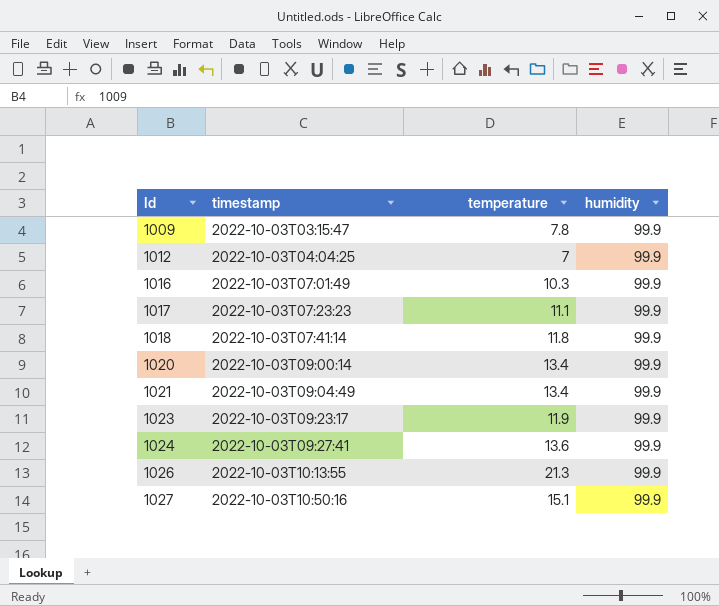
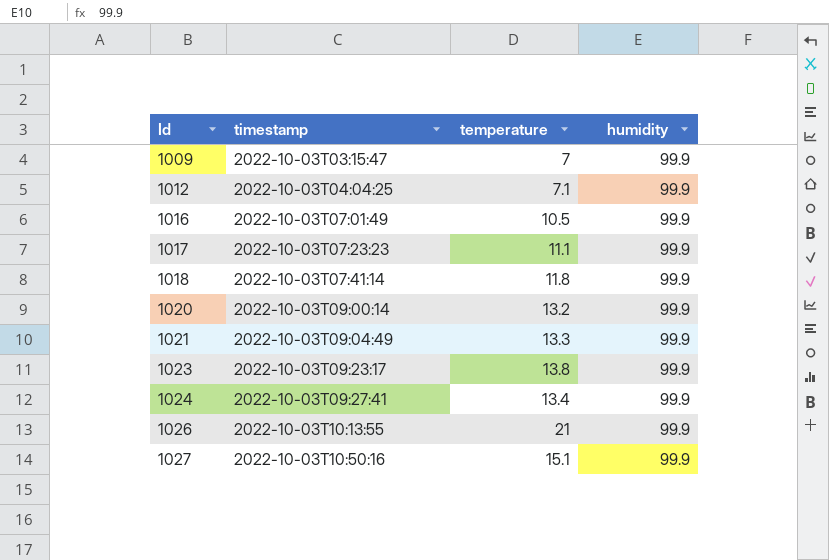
1009 | temperature: 7.8 -> 7
1012 | temperature: 7 -> 7.1
1016 | temperature: 10.3 -> 10.5
1020 | temperature: 13.4 -> 13.2
1021 | temperature: 13.4 -> 13.3
1023 | temperature: 11.9 -> 13.8
1024 | temperature: 13.6 -> 13.4
1026 | temperature: 21.3 -> 21

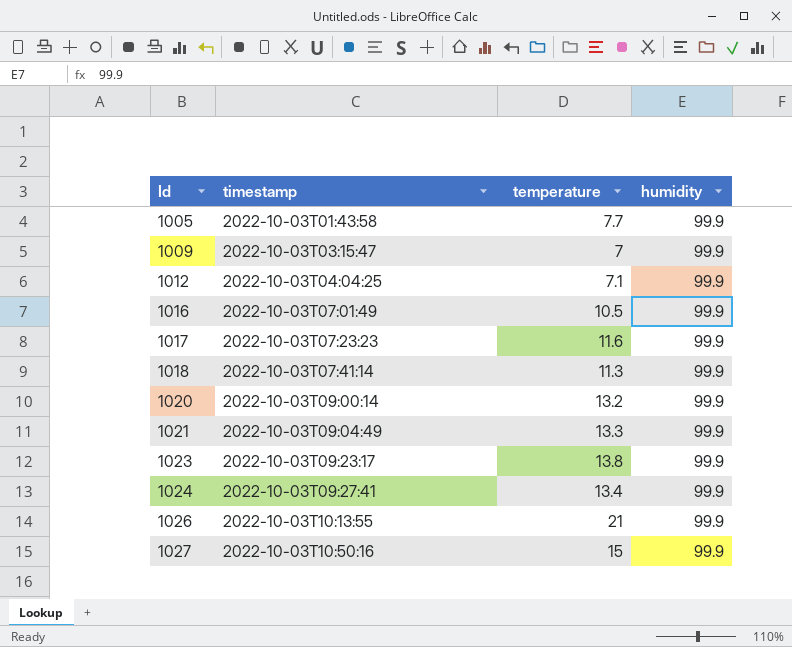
row 1005: none -> 2022-10-03T01:43:58 | 7.7 | 99.9
1017 | temperature: 11.1 -> 11.6
1018 | temperature: 11.8 -> 11.3
1027 | temperature: 15.1 -> 15

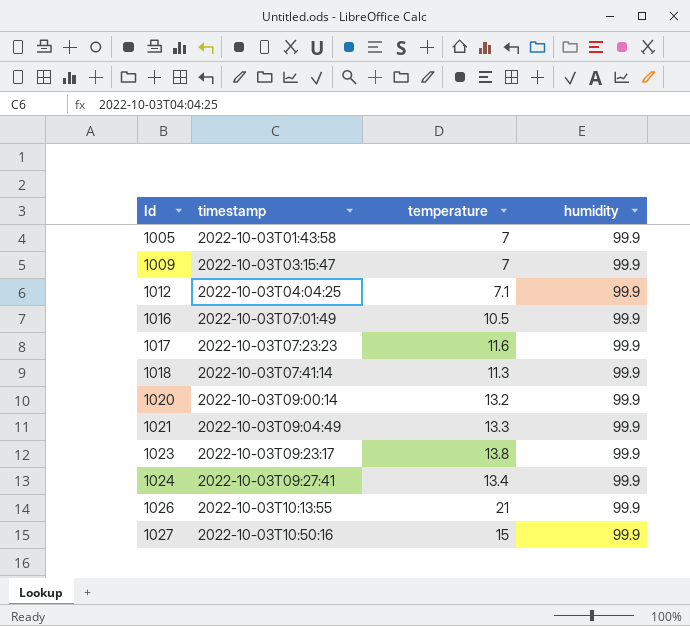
1005 | temperature: 7.7 -> 7

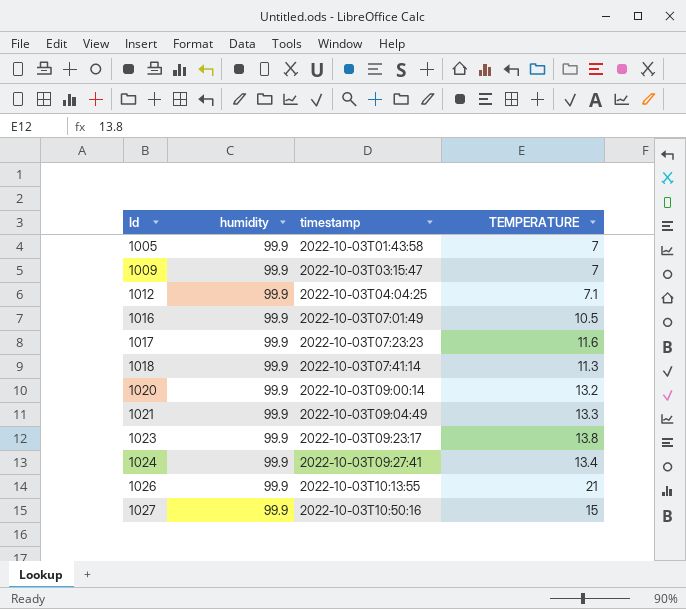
column humidity | position: 4 -> 2
column name: temperature -> TEMPERATURE

